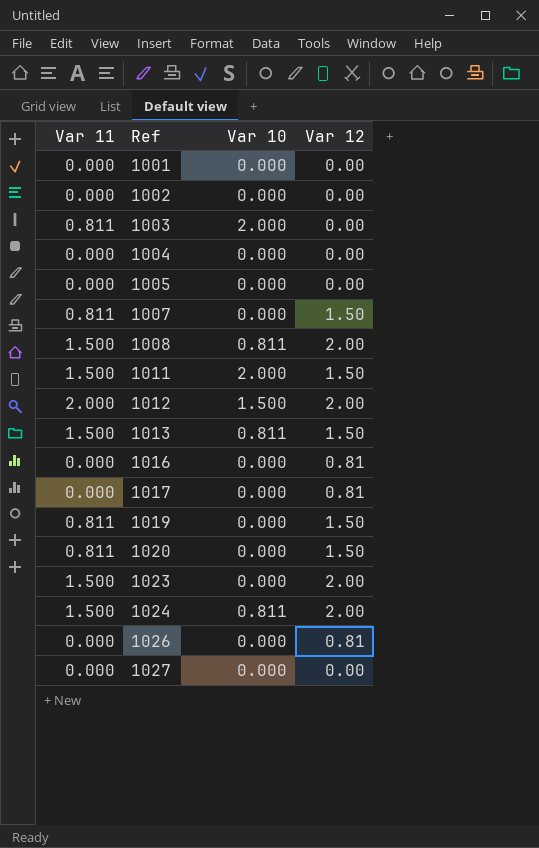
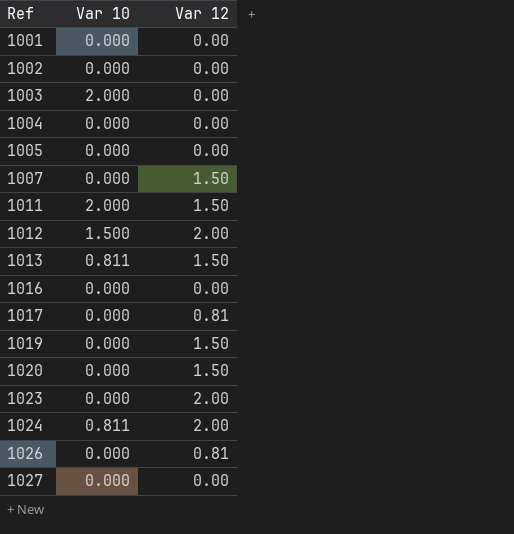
column Var 11 | position: 1 -> none
row 1008: 1.500 | 0.811 | 2.00 -> none
1016 | Var 12: 0.81 -> 0.00

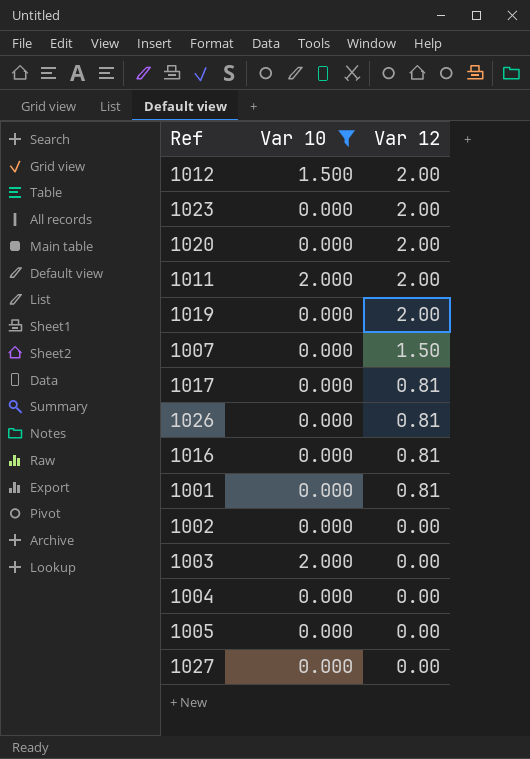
filter: none -> Var 10 != 0.811
row order: Ref ascending -> Var 12 descending
1020 | Var 12: 1.50 -> 2.00
1011 | Var 12: 1.50 -> 2.00
1019 | Var 12: 1.50 -> 2.00
1016 | Var 12: 0.00 -> 0.81
1001 | Var 12: 0.00 -> 0.81

